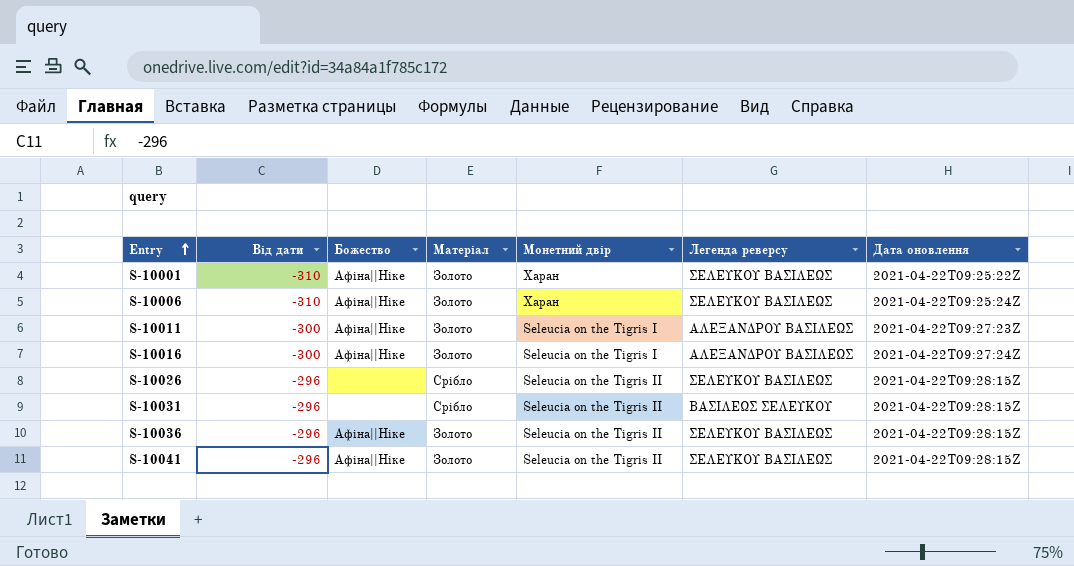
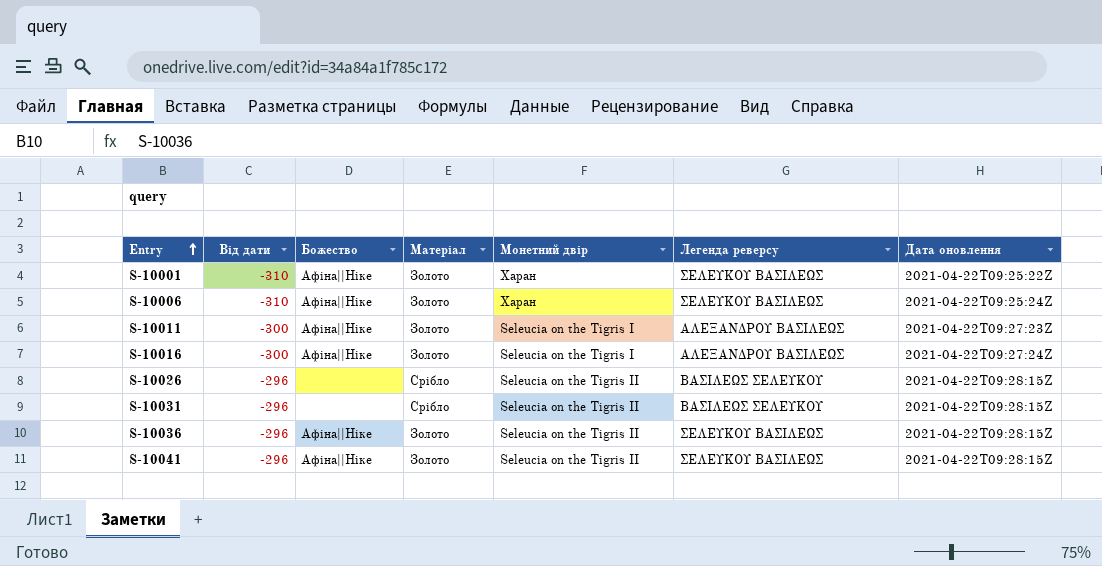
S-10026 | Легенда реверсу: ΣΕΛΕΥΚΟΥ BAΣΙΛΕΩΣ -> BAΣΙΛΕΩΣ ΣΕΛΕΥΚΟΥ

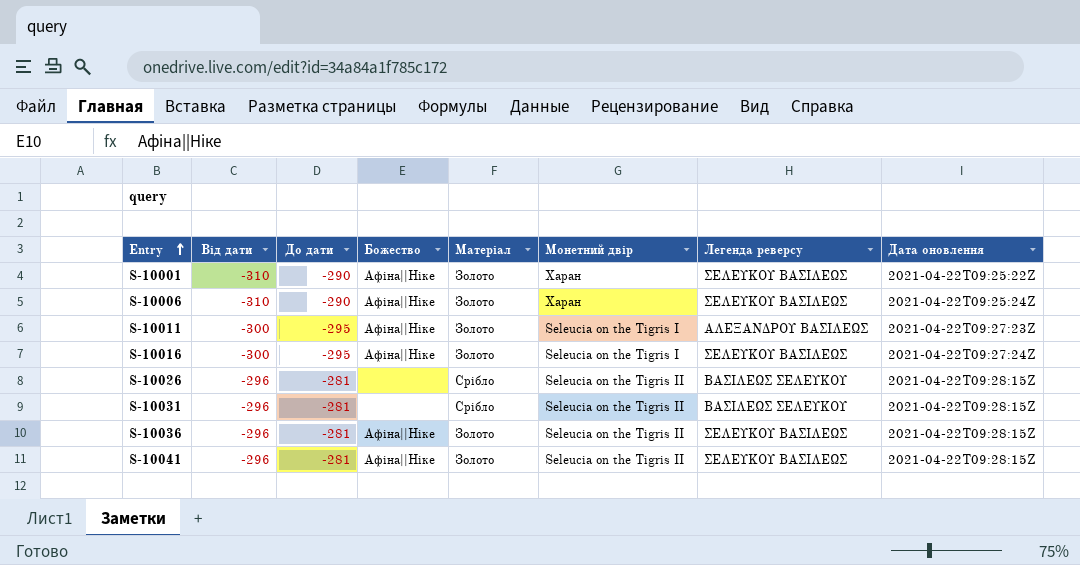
column До дати | position: none -> 3
S-10016 | Легенда реверсу: ΑΛΕΞΑΝΔΡΟΥ BAΣΙΛΕΩΣ -> ΣΕΛΕΥΚΟΥ BAΣΙΛΕΩΣ

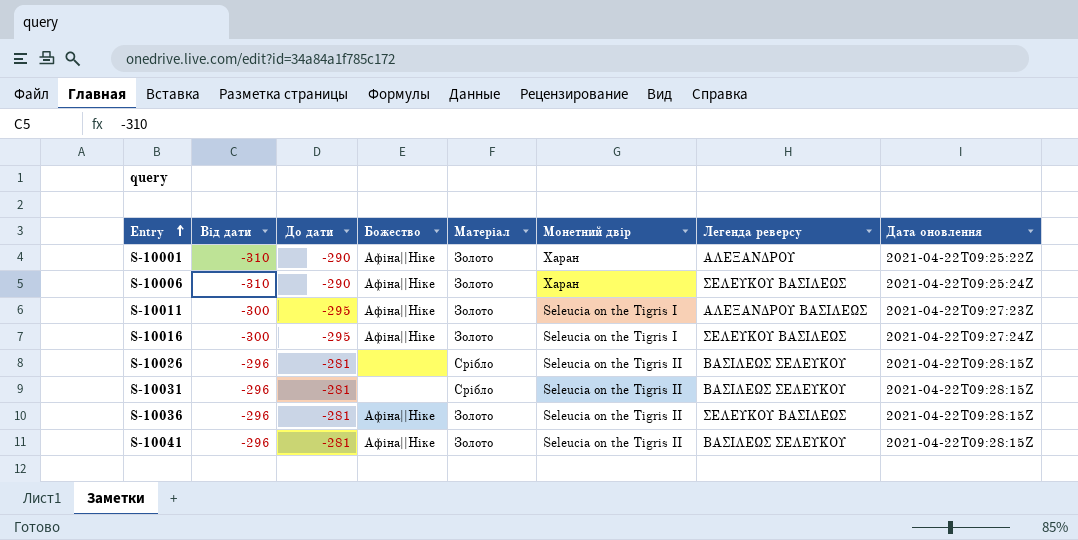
S-10001 | Легенда реверсу: ΣΕΛΕΥΚΟΥ BAΣΙΛΕΩΣ -> ΑΛΕΞΑΝΔΡΟΥ
S-10041 | Легенда реверсу: ΣΕΛΕΥΚΟΥ BAΣΙΛΕΩΣ -> BAΣΙΛΕΩΣ ΣΕΛΕΥΚΟΥ

